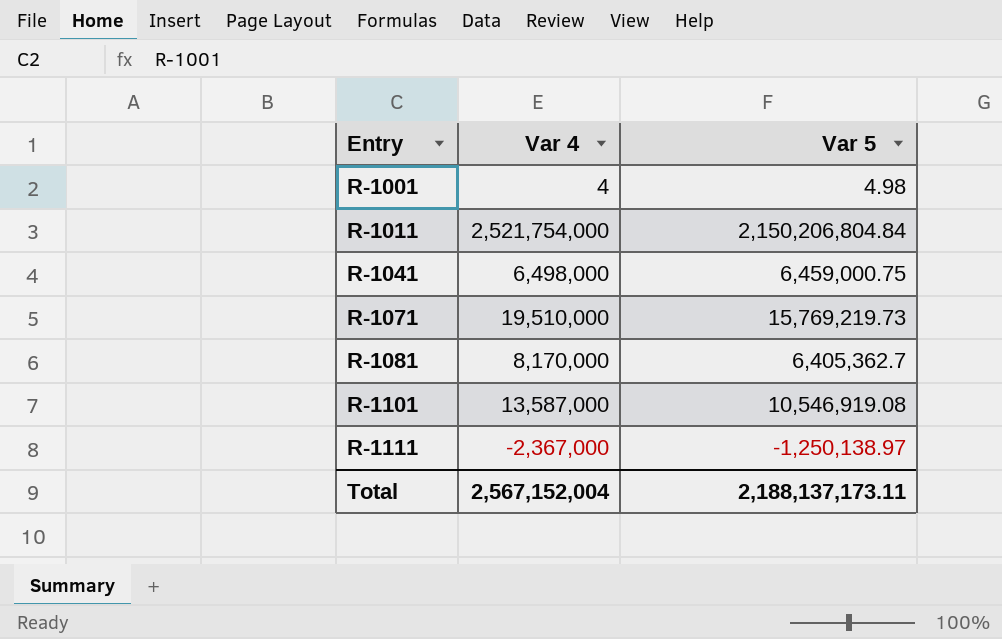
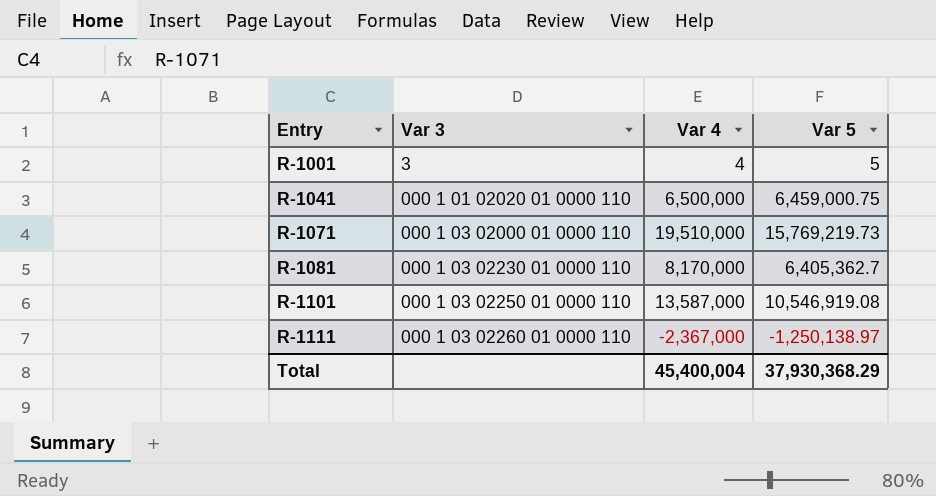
column Var 3 | position: none -> 2
row R-1011: 2,521,754,000 | 2,150,206,804.84 -> none
R-1001 | Var 5: 4.98 -> 5
R-1041 | Var 4: 6,498,000 -> 6,500,000
Total | Var 4: 2,567,152,004 -> 45,400,004
Total | Var 5: 2,188,137,173.11 -> 37,930,368.29

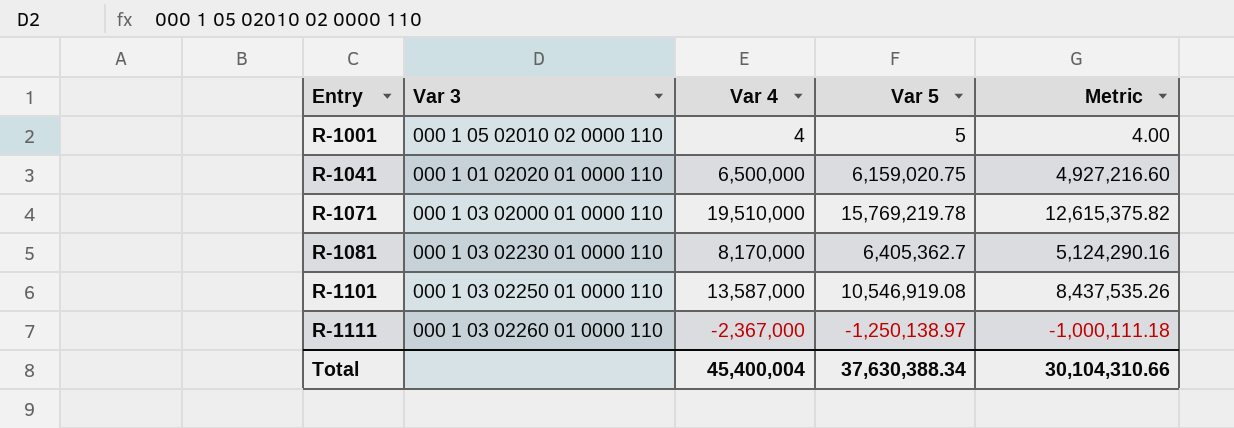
column Metric | formula: none -> [Var 5] * 0.8
R-1001 | Var 3: 3 -> 000 1 05 02010 02 0000 110
R-1041 | Var 5: 6,459,000.75 -> 6,159,020.75
R-1071 | Var 5: 15,769,219.73 -> 15,769,219.78
Total | Var 5: 37,930,368.29 -> 37,630,388.34

